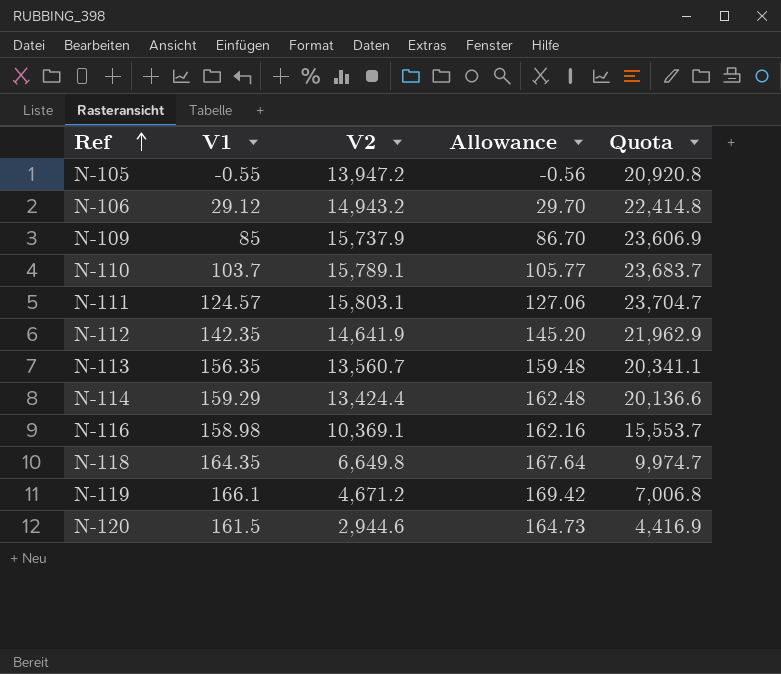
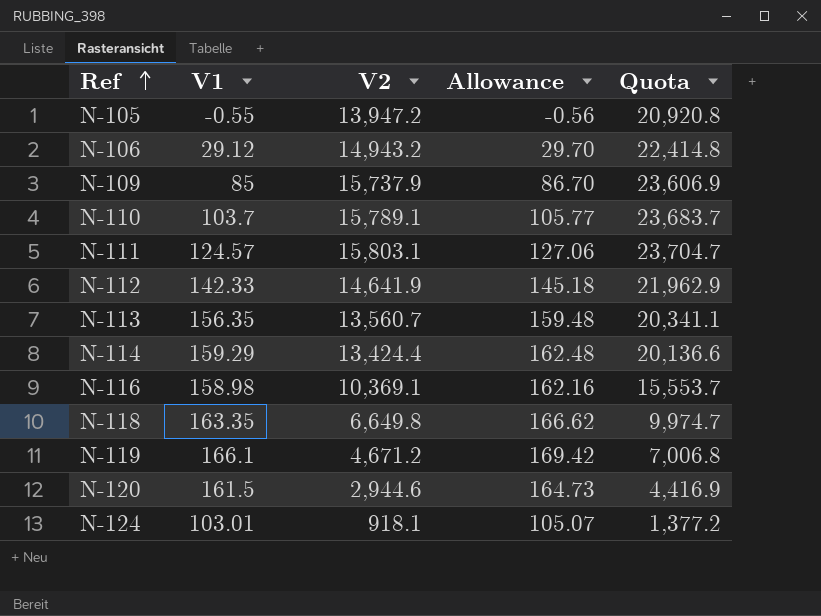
N-112 | V1: 142.35 -> 142.33
N-112 | Allowance: 145.20 -> 145.18
N-118 | V1: 164.35 -> 163.35
N-118 | Allowance: 167.64 -> 166.62
row N-124: none -> 103.01 | 918.1 | 105.07 | 1,377.2

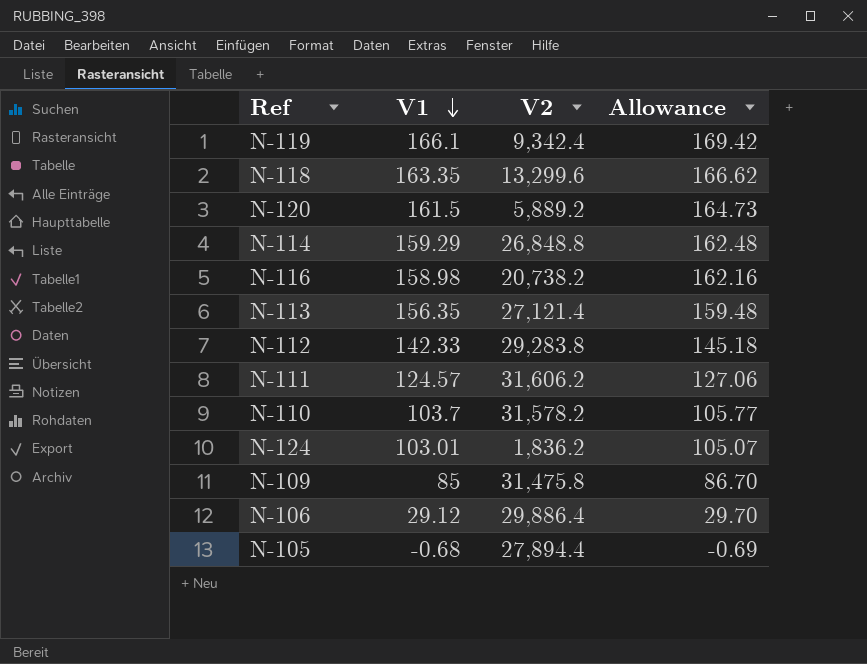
row order: Ref ascending -> V1 descending
column Quota | formula: [V2] * 1.5 -> none
N-119 | V2: 4,671.2 -> 9,342.4
N-118 | V2: 6,649.8 -> 13,299.6
N-120 | V2: 2,944.6 -> 5,889.2
N-114 | V2: 13,424.4 -> 26,848.8
N-116 | V2: 10,369.1 -> 20,738.2
N-113 | V2: 13,560.7 -> 27,121.4
N-112 | V2: 14,641.9 -> 29,283.8
N-111 | V2: 15,803.1 -> 31,606.2
N-110 | V2: 15,789.1 -> 31,578.2
N-124 | V2: 918.1 -> 1,836.2
N-109 | V2: 15,737.9 -> 31,475.8
N-106 | V2: 14,943.2 -> 29,886.4
N-105 | V1: -0.55 -> -0.68
N-105 | V2: 13,947.2 -> 27,894.4
N-105 | Allowance: -0.56 -> -0.69

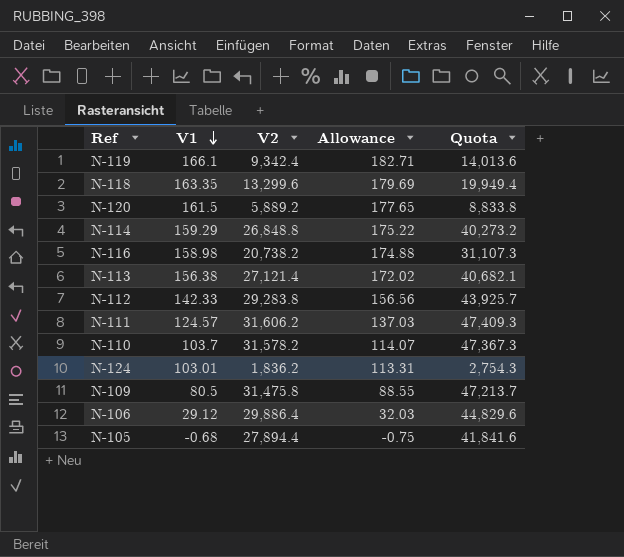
column Allowance | formula: [V1] * 1.02 -> [V1] * 1.1
column Quota | formula: none -> [V2] * 1.5
N-113 | V1: 156.35 -> 156.38
N-109 | V1: 85 -> 80.5

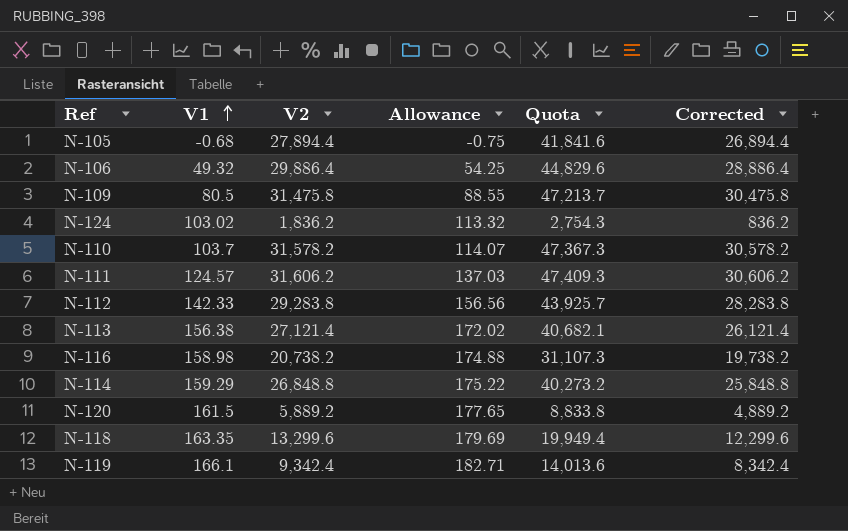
row order: V1 descending -> V1 ascending
column Corrected | formula: none -> [V2] - 1000
N-106 | V1: 29.12 -> 49.32
N-106 | Allowance: 32.03 -> 54.25
N-124 | V1: 103.01 -> 103.02
N-124 | Allowance: 113.31 -> 113.32

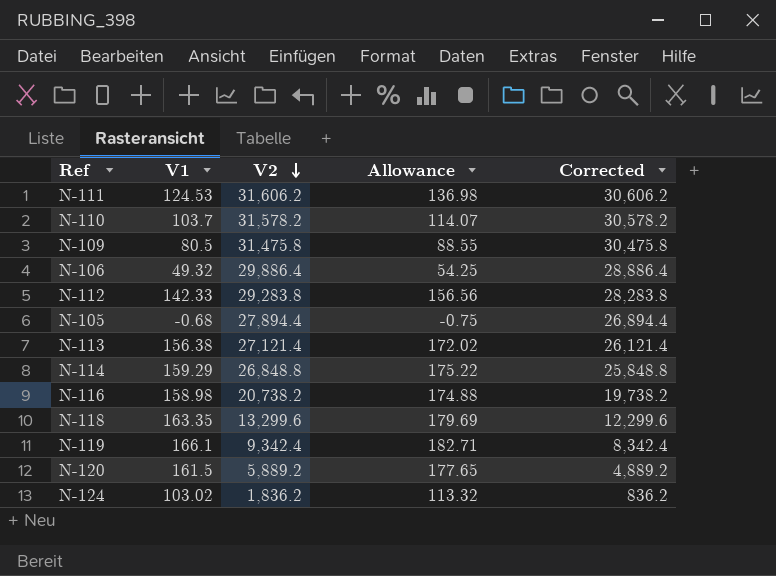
row order: V1 ascending -> V2 descending
column Quota | formula: [V2] * 1.5 -> none
N-111 | V1: 124.57 -> 124.53
N-111 | Allowance: 137.03 -> 136.98

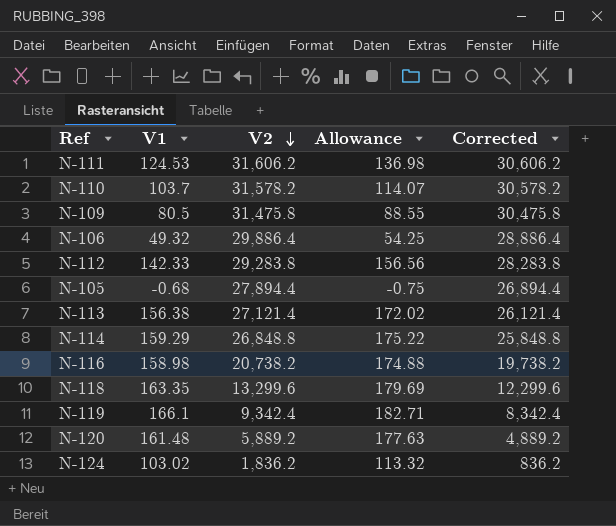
N-120 | V1: 161.5 -> 161.48
N-120 | Allowance: 177.65 -> 177.63

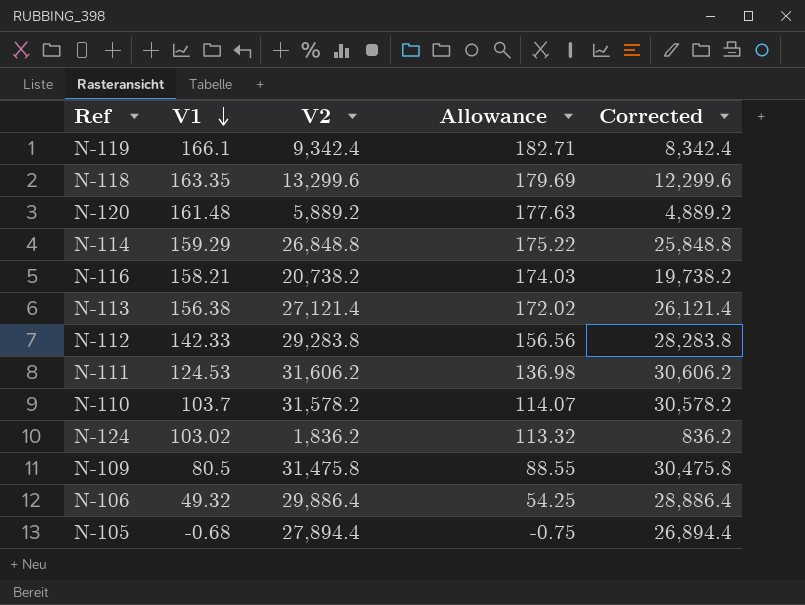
row order: V2 descending -> V1 descending
N-116 | V1: 158.98 -> 158.21
N-116 | Allowance: 174.88 -> 174.03

